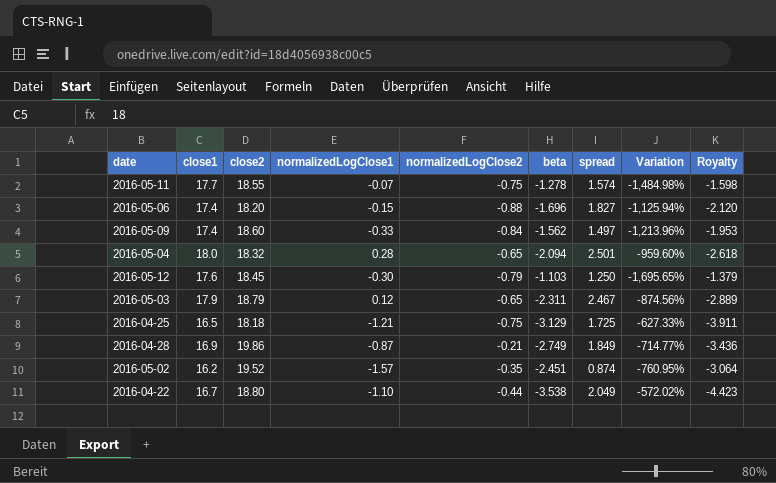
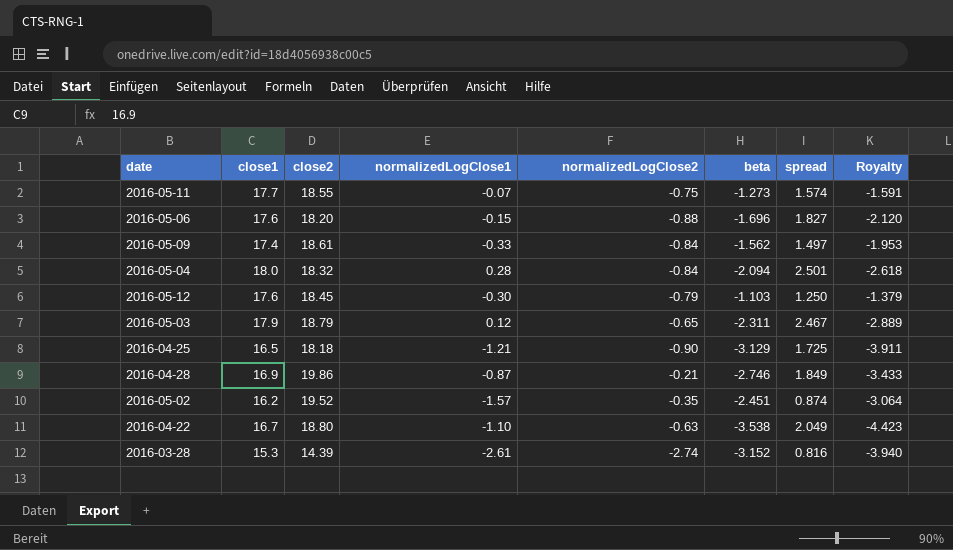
column Variation | formula: ([close1] - [beta]) / [beta] -> none
2016-05-11 | beta: -1.278 -> -1.273
2016-05-11 | Royalty: -1.598 -> -1.591
2016-05-06 | close1: 17.4 -> 17.6
2016-05-09 | close2: 18.60 -> 18.61
2016-05-04 | normalizedLogClose2: -0.65 -> -0.84
2016-04-25 | normalizedLogClose2: -0.75 -> -0.90
2016-04-28 | beta: -2.749 -> -2.746
2016-04-28 | Royalty: -3.436 -> -3.433
2016-04-22 | normalizedLogClose2: -0.44 -> -0.63
row 2016-03-28: none -> 15.3 | 14.39 | -2.61 | -2.74 | -3.152 | 0.816 | -3.940

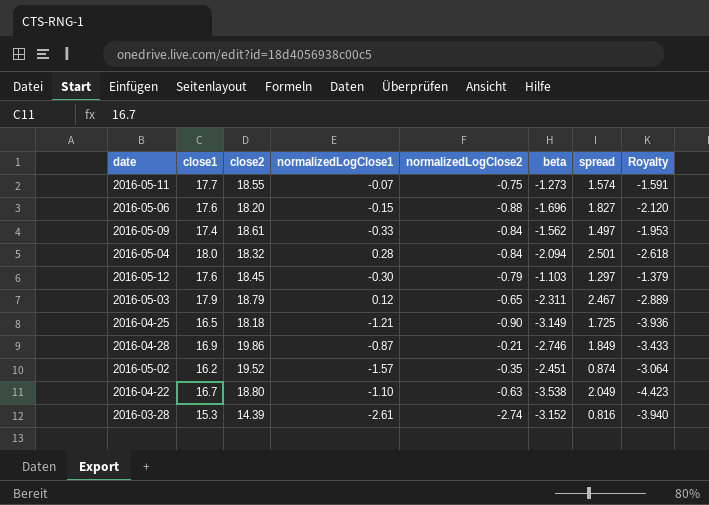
2016-05-12 | spread: 1.250 -> 1.297
2016-04-25 | beta: -3.129 -> -3.149
2016-04-25 | Royalty: -3.911 -> -3.936

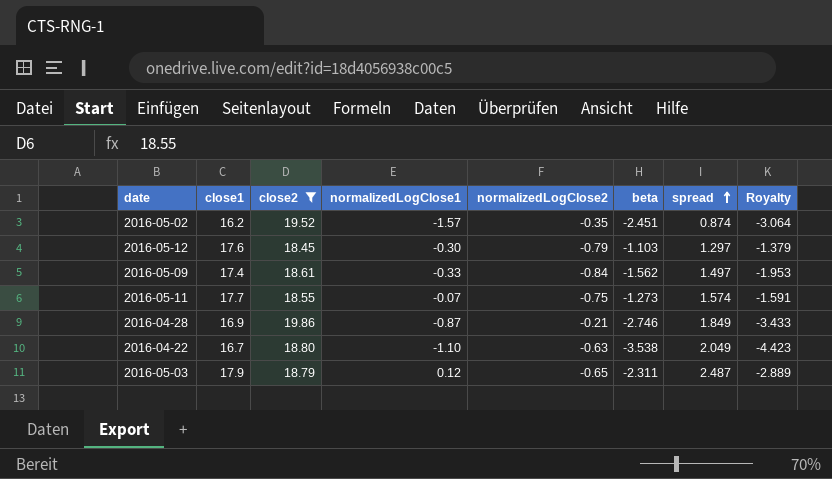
filter: none -> close2 >= 18.45
row order: none -> spread ascending
2016-05-03 | spread: 2.467 -> 2.487

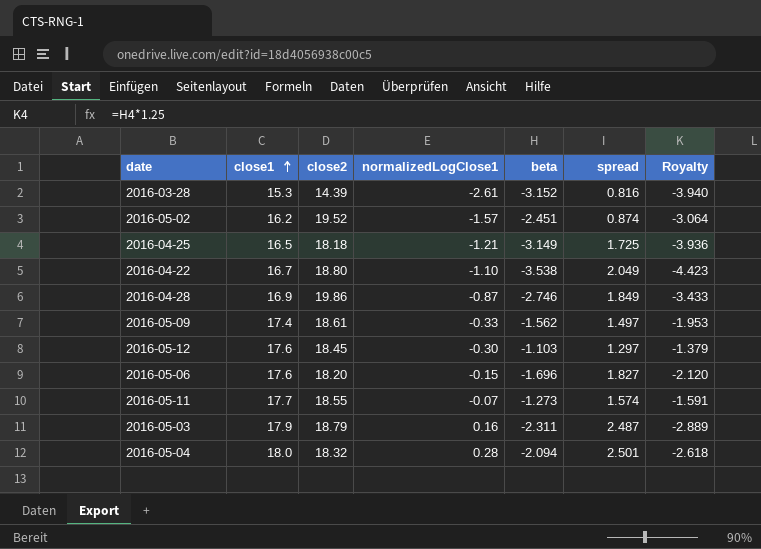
filter: close2 >= 18.45 -> none
row order: spread ascending -> close1 ascending
column normalizedLogClose2 | position: 5 -> none
2016-05-03 | normalizedLogClose1: 0.12 -> 0.16

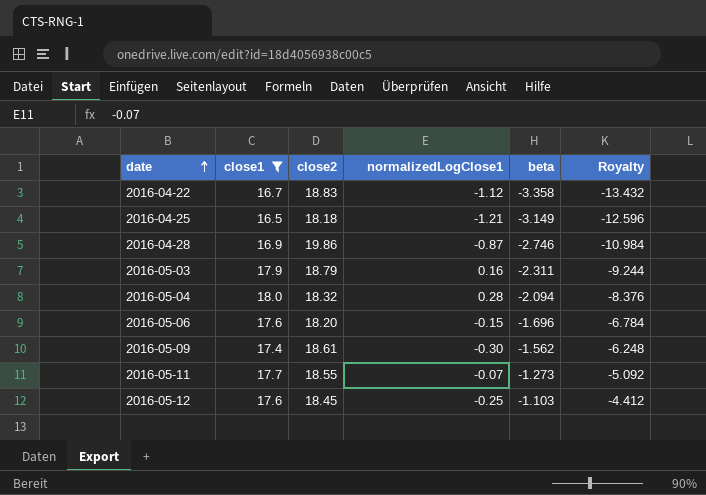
filter: none -> close1 >= 16.5
row order: close1 ascending -> date ascending
column spread | position: 6 -> none
column Royalty | formula: [beta] * 1.25 -> [beta] * 4
2016-04-22 | close2: 18.80 -> 18.83
2016-04-22 | normalizedLogClose1: -1.10 -> -1.12
2016-04-22 | beta: -3.538 -> -3.358
2016-05-09 | normalizedLogClose1: -0.33 -> -0.30
2016-05-12 | normalizedLogClose1: -0.30 -> -0.25

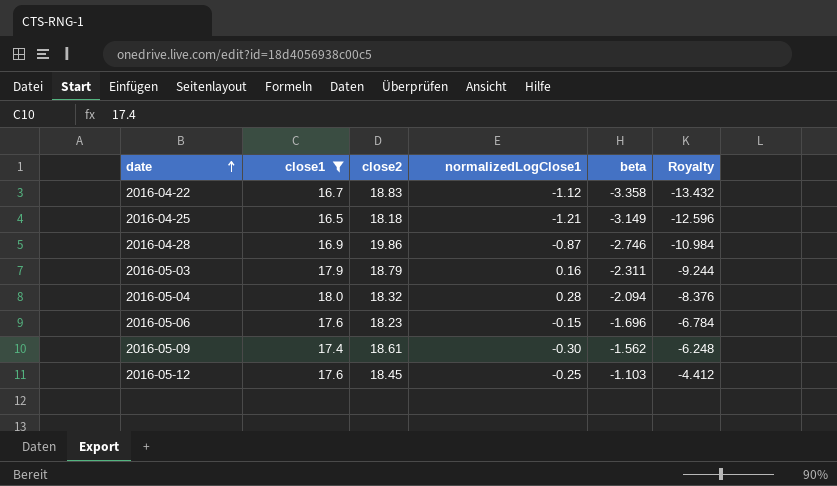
row 2016-05-11: 17.7 | 18.55 | -0.07 | -1.273 | -5.092 -> none
2016-05-06 | close2: 18.20 -> 18.23

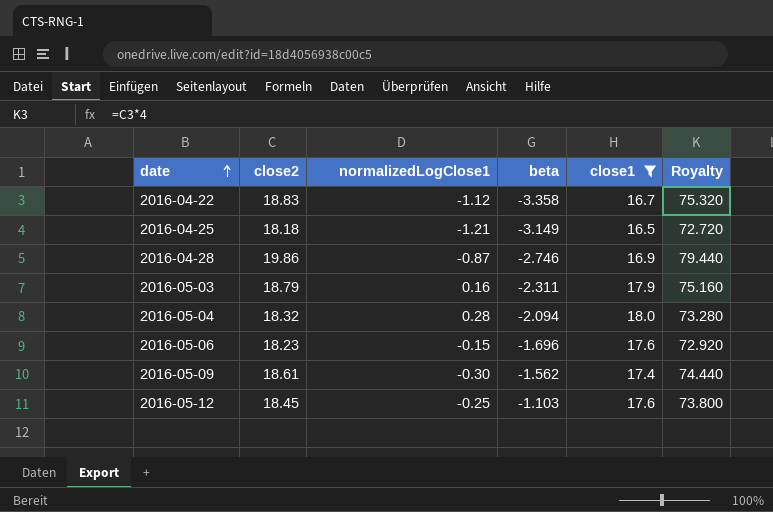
column close1 | position: 2 -> 5
column Royalty | formula: [beta] * 4 -> [close2] * 4

